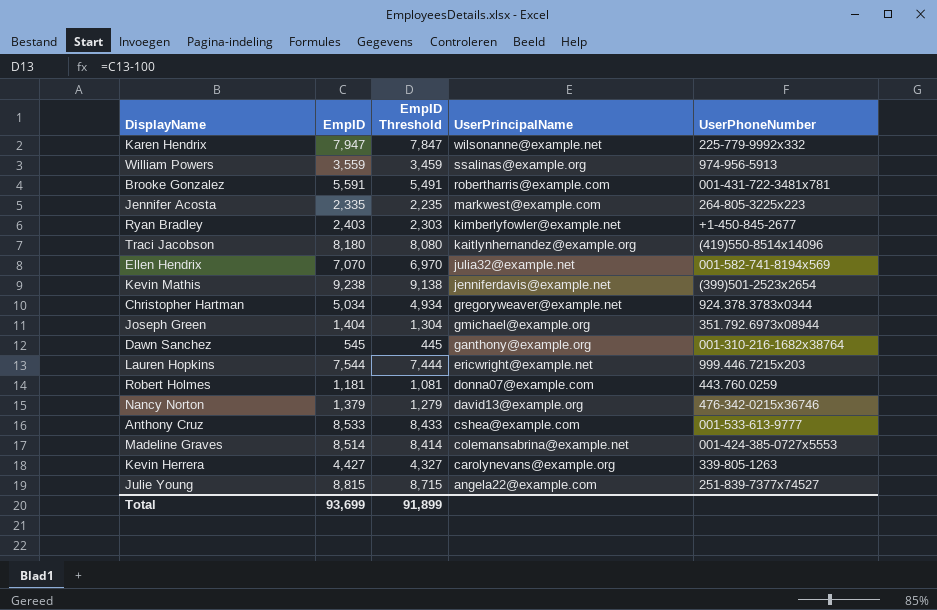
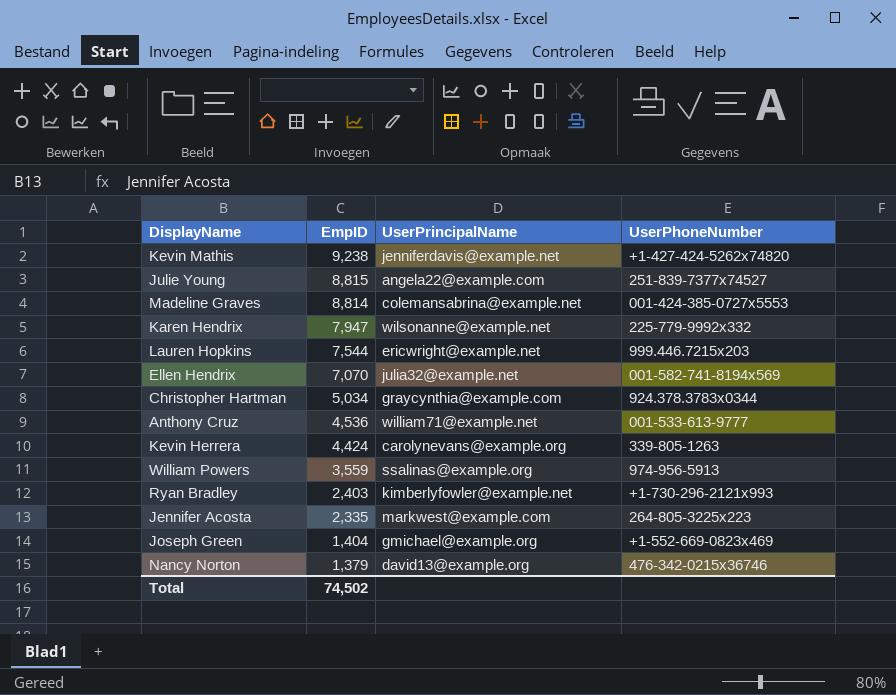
row order: UserPrincipalName descending -> EmpID descending
column EmpID Threshold | formula: [EmpID] - 100 -> none
row Brooke Gonzalez: 5,591 | 5,491 | robertharris@example.com | 001-431-722-3481x781 -> none
row Traci Jacobson: 8,180 | 8,080 | kaitlynhernandez@example.org | (419)550-8514x14096 -> none
row Dawn Sanchez: 545 | 445 | ganthony@example.org | 001-310-216-1682x38764 -> none
row Robert Holmes: 1,181 | 1,081 | donna07@example.com | 443.760.0259 -> none
Kevin Mathis | UserPhoneNumber: (399)501-2523x2654 -> +1-427-424-5262x74820
Madeline Graves | EmpID: 8,514 -> 8,814
Christopher Hartman | UserPrincipalName: gregoryweaver@example.net -> graycynthia@example.com
Anthony Cruz | EmpID: 8,533 -> 4,536
Anthony Cruz | UserPrincipalName: cshea@example.com -> william71@example.net
Kevin Herrera | EmpID: 4,427 -> 4,424
Ryan Bradley | UserPhoneNumber: +1-450-845-2677 -> +1-730-296-2121x993
Joseph Green | UserPhoneNumber: 351.792.6973x08944 -> +1-552-669-0823x469
Total | EmpID: 93,699 -> 74,502

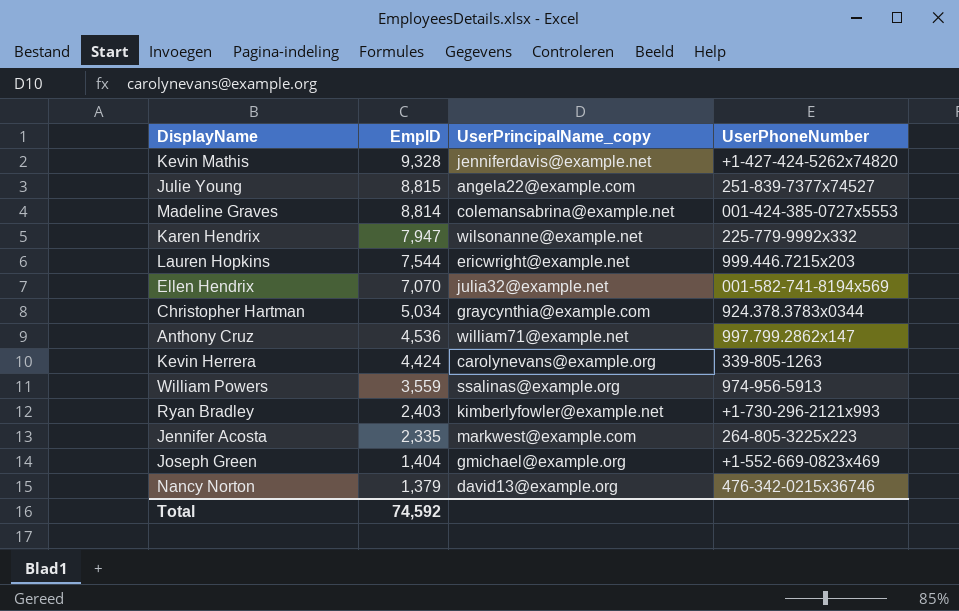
column name: UserPrincipalName -> UserPrincipalName_copy
Kevin Mathis | EmpID: 9,238 -> 9,328
Anthony Cruz | UserPhoneNumber: 001-533-613-9777 -> 997.799.2862x147
Total | EmpID: 74,502 -> 74,592

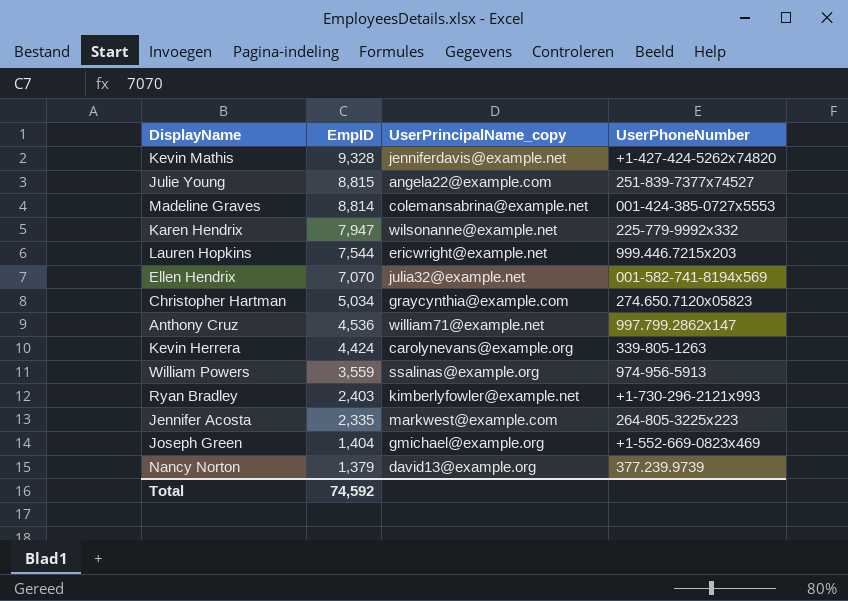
Christopher Hartman | UserPhoneNumber: 924.378.3783x0344 -> 274.650.7120x05823
Nancy Norton | UserPhoneNumber: 476-342-0215x36746 -> 377.239.9739

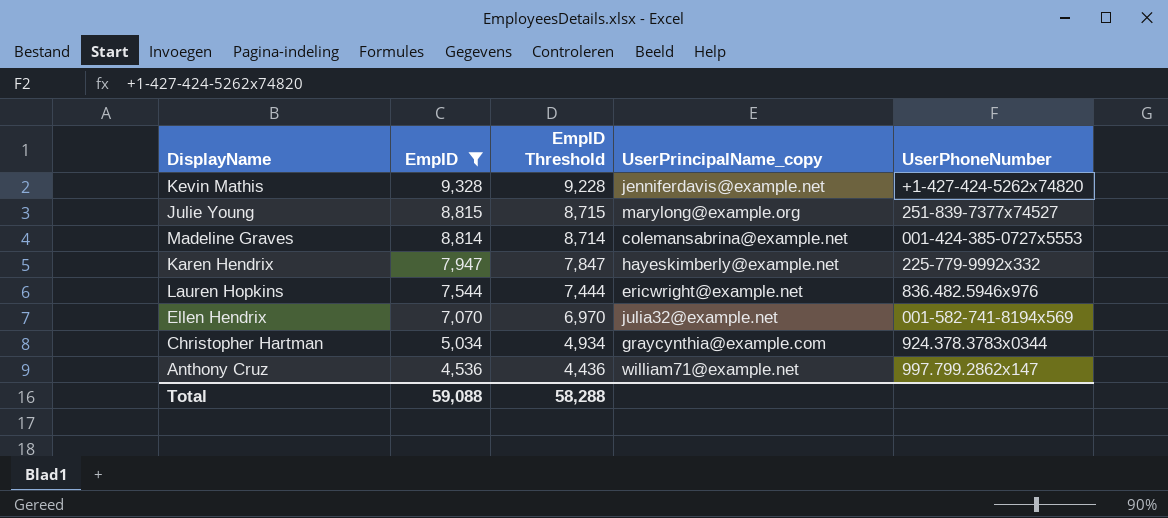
filter: none -> EmpID >= 4,536
column EmpID Threshold | formula: none -> [EmpID] - 100
Julie Young | UserPrincipalName_copy: angela22@example.com -> marylong@example.org
Karen Hendrix | UserPrincipalName_copy: wilsonanne@example.net -> hayeskimberly@example.net
Lauren Hopkins | UserPhoneNumber: 999.446.7215x203 -> 836.482.5946x976
Christopher Hartman | UserPhoneNumber: 274.650.7120x05823 -> 924.378.3783x0344
Total | EmpID: 74,592 -> 59,088

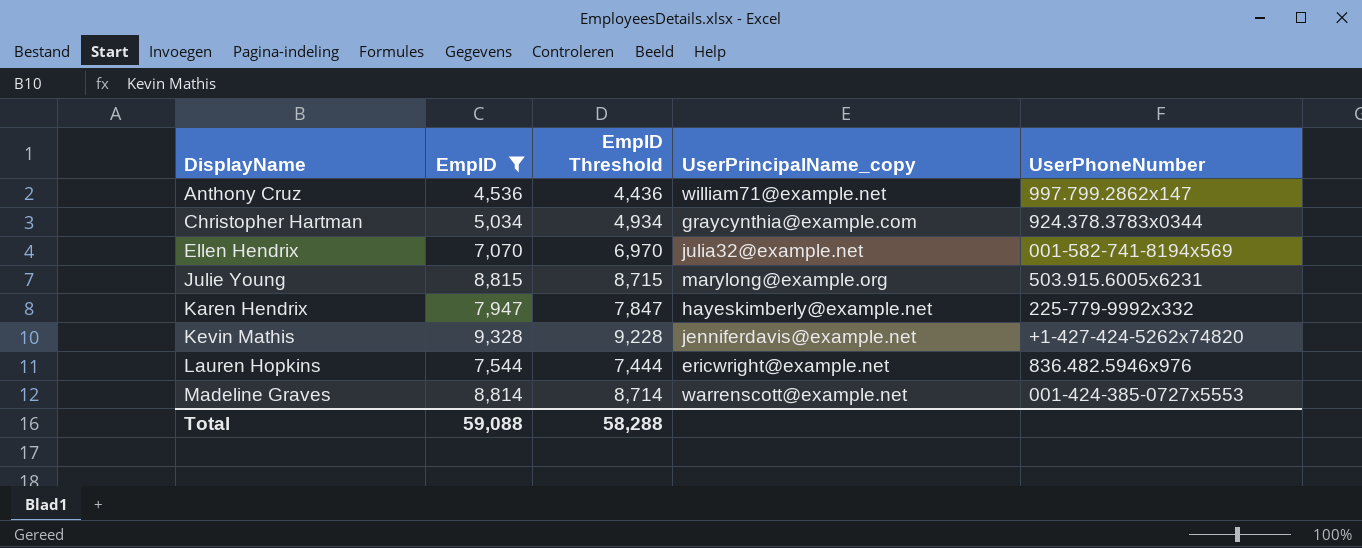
row order: EmpID descending -> DisplayName ascending
Julie Young | UserPhoneNumber: 251-839-7377x74527 -> 503.915.6005x6231
Madeline Graves | UserPrincipalName_copy: colemansabrina@example.net -> warrenscott@example.net

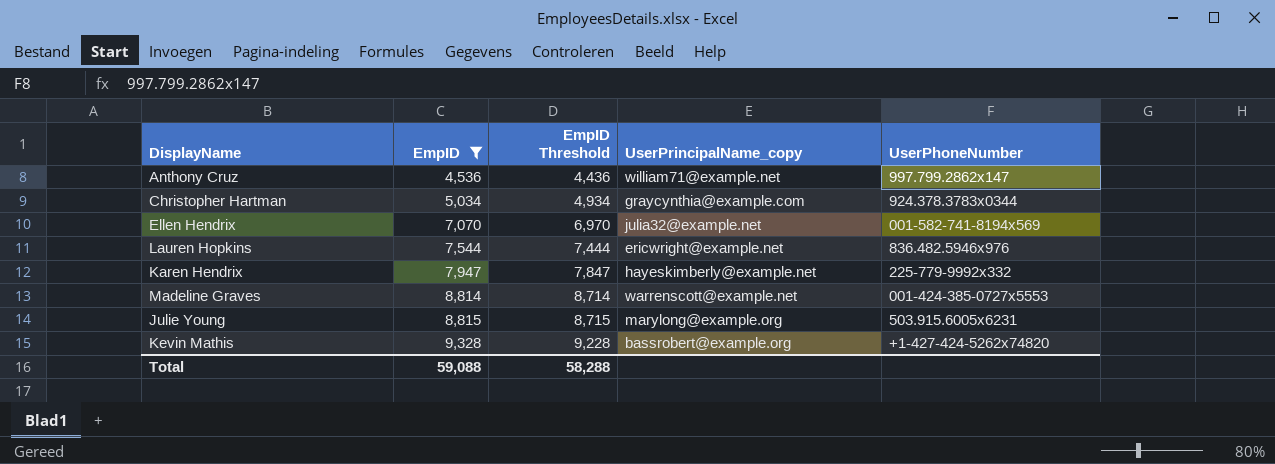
row order: DisplayName ascending -> EmpID ascending
Kevin Mathis | UserPrincipalName_copy: jenniferdavis@example.net -> bassrobert@example.org

